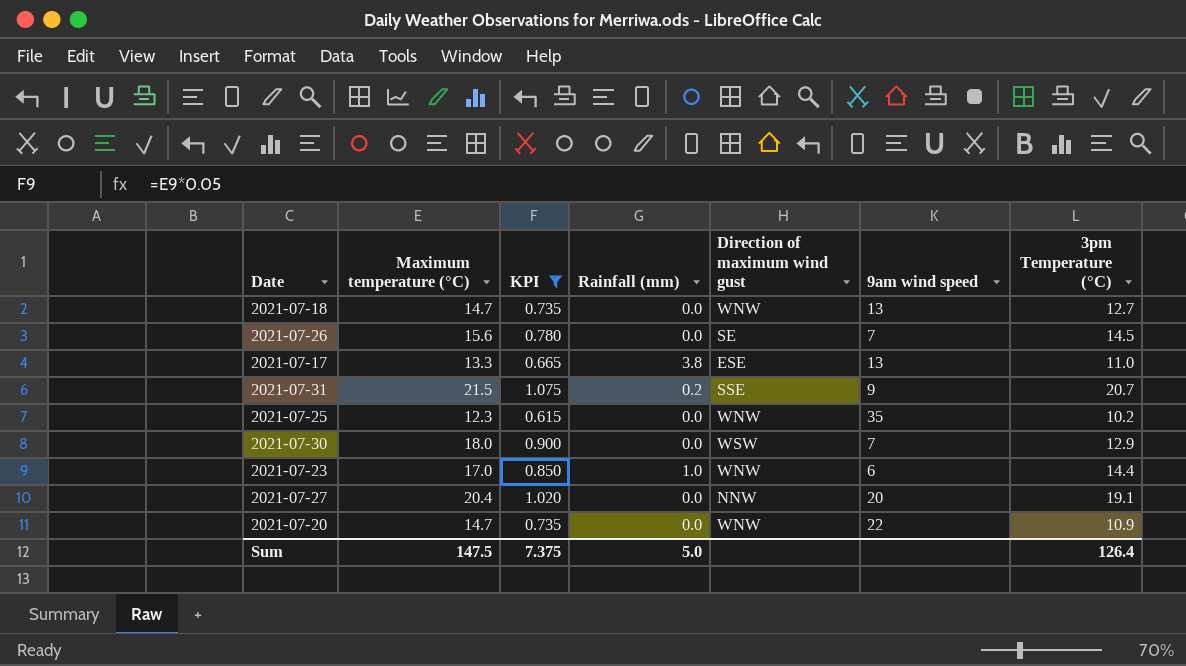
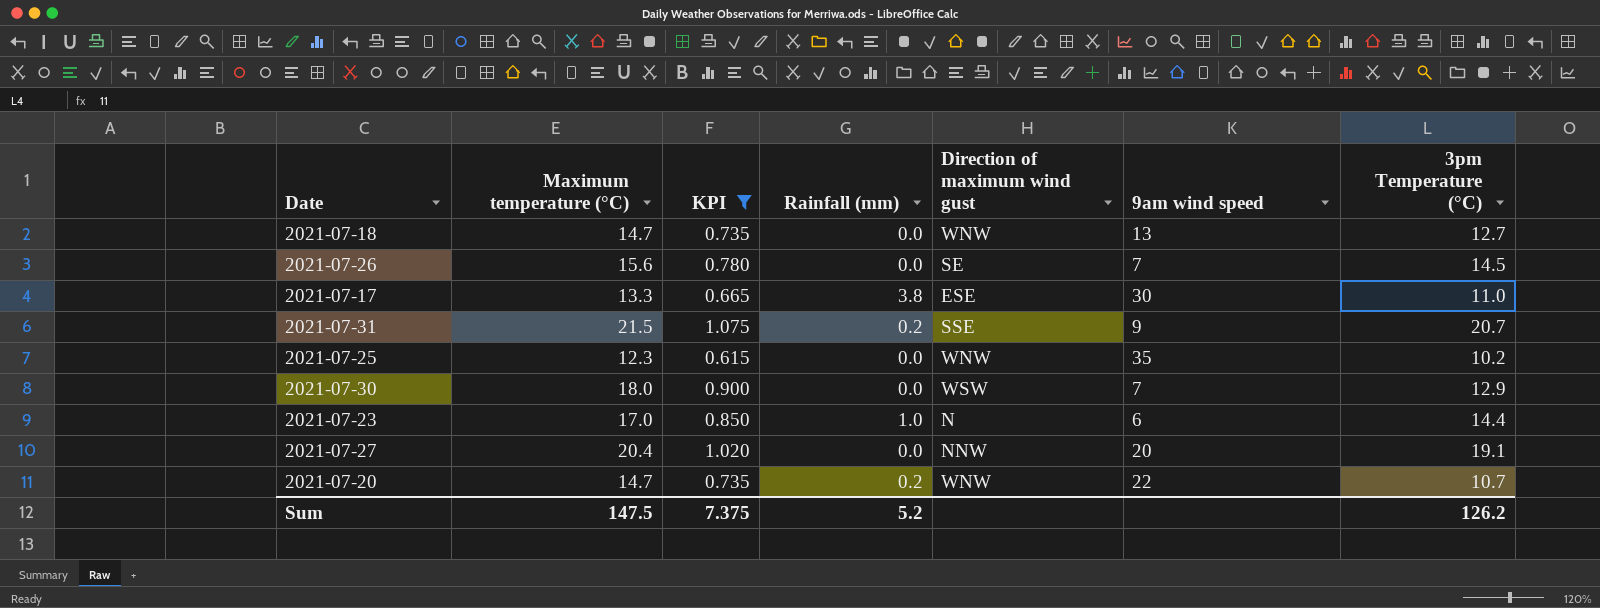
2021-07-17 | 9am wind speed: 13 -> 30
2021-07-23 | Direction of maximum wind gust: WNW -> N
2021-07-20 | Rainfall (mm): 0.0 -> 0.2
2021-07-20 | 3pm Temperature (°C): 10.9 -> 10.7
Sum | Rainfall (mm): 5.0 -> 5.2
Sum | 3pm Temperature (°C): 126.4 -> 126.2

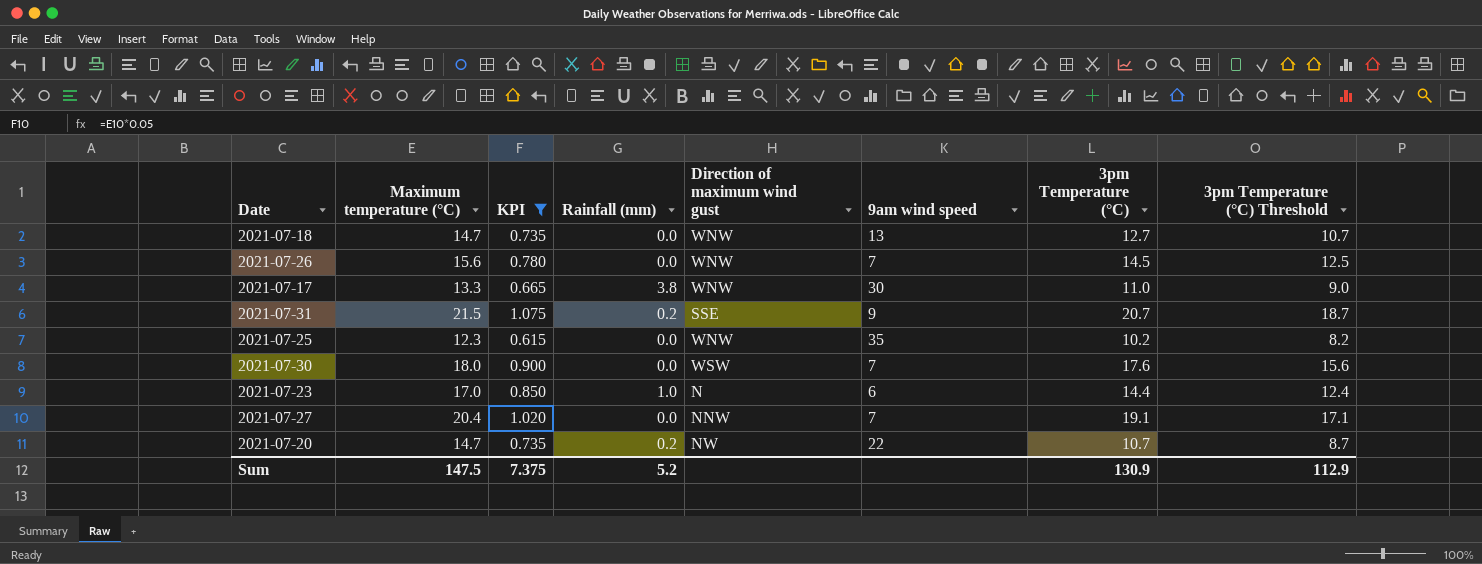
column 3pm Temperature (°C) Threshold | formula: none -> [3pm Temperature (°C)] - 2
2021-07-26 | Direction of maximum wind gust: SE -> WNW
2021-07-17 | Direction of maximum wind gust: ESE -> WNW
2021-07-30 | 3pm Temperature (°C): 12.9 -> 17.6
2021-07-27 | 9am wind speed: 20 -> 7
2021-07-20 | Direction of maximum wind gust: WNW -> NW
Sum | 3pm Temperature (°C): 126.2 -> 130.9

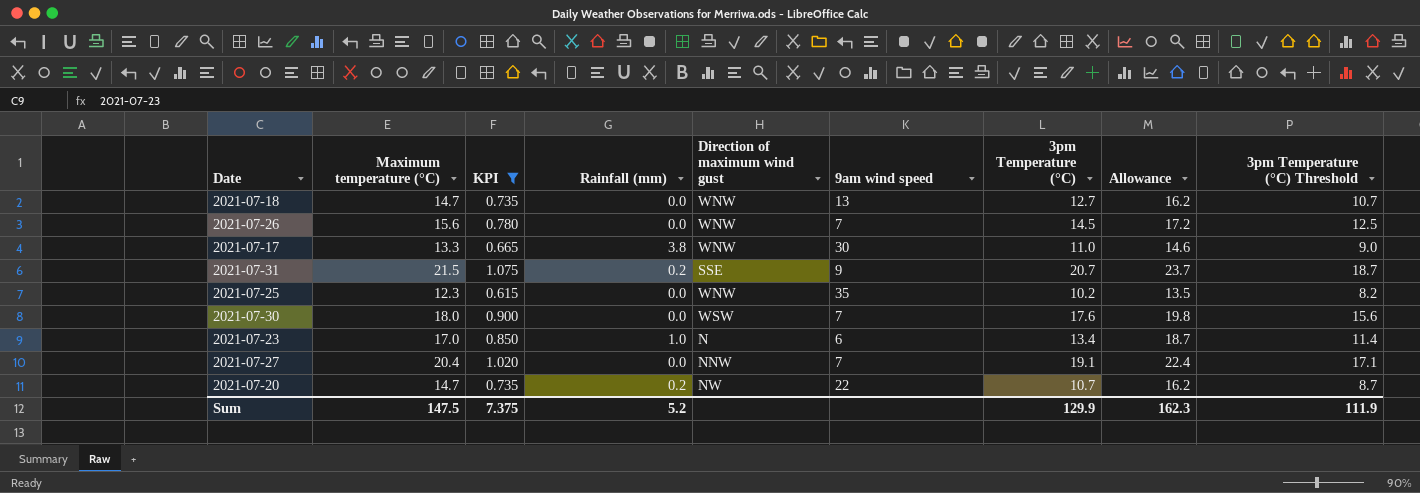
column Allowance | formula: none -> [Maximum temperature (°C)] * 1.1
2021-07-23 | 3pm Temperature (°C): 14.4 -> 13.4
2021-07-23 | 3pm Temperature (°C) Threshold: 12.4 -> 11.4
Sum | 3pm Temperature (°C): 130.9 -> 129.9
Sum | 3pm Temperature (°C) Threshold: 112.9 -> 111.9

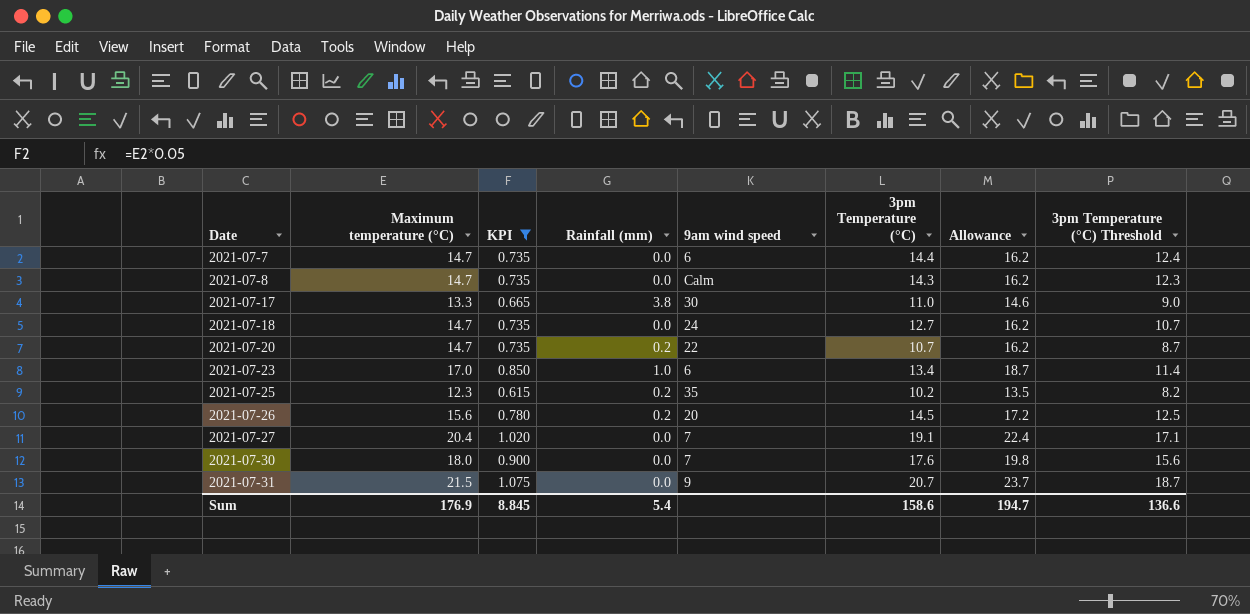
row order: none -> Date ascending
column Direction of maximum wind gust | position: 5 -> none
row 2021-07-7: none -> 14.7 | 0.735 | 0.0 | 6 | 14.4 | 16.2 | 12.4
row 2021-07-8: none -> 14.7 | 0.735 | 0.0 | Calm | 14.3 | 16.2 | 12.3
2021-07-18 | 9am wind speed: 13 -> 24
2021-07-25 | Rainfall (mm): 0.0 -> 0.2
2021-07-26 | Rainfall (mm): 0.0 -> 0.2
2021-07-26 | 9am wind speed: 7 -> 20
2021-07-31 | Rainfall (mm): 0.2 -> 0.0
Sum | Maximum temperature (°C): 147.5 -> 176.9
Sum | KPI: 7.375 -> 8.845
Sum | Rainfall (mm): 5.2 -> 5.4
Sum | 3pm Temperature (°C): 129.9 -> 158.6
Sum | Allowance: 162.3 -> 194.7
Sum | 3pm Temperature (°C) Threshold: 111.9 -> 136.6

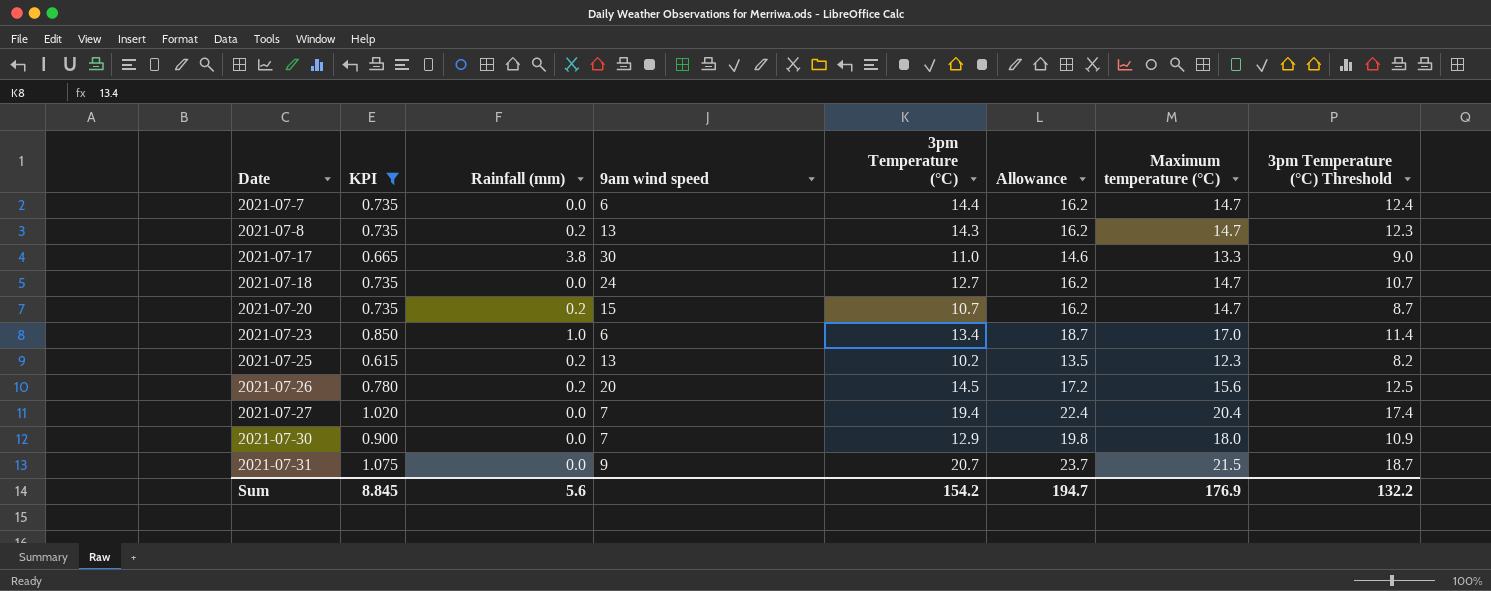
column Maximum temperature (°C) | position: 2 -> 7
2021-07-8 | Rainfall (mm): 0.0 -> 0.2
2021-07-8 | 9am wind speed: Calm -> 13
2021-07-20 | 9am wind speed: 22 -> 15
2021-07-25 | 9am wind speed: 35 -> 13
2021-07-27 | 3pm Temperature (°C): 19.1 -> 19.4
2021-07-27 | 3pm Temperature (°C) Threshold: 17.1 -> 17.4
2021-07-30 | 3pm Temperature (°C): 17.6 -> 12.9
2021-07-30 | 3pm Temperature (°C) Threshold: 15.6 -> 10.9
Sum | Rainfall (mm): 5.4 -> 5.6
Sum | 3pm Temperature (°C): 158.6 -> 154.2
Sum | 3pm Temperature (°C) Threshold: 136.6 -> 132.2

